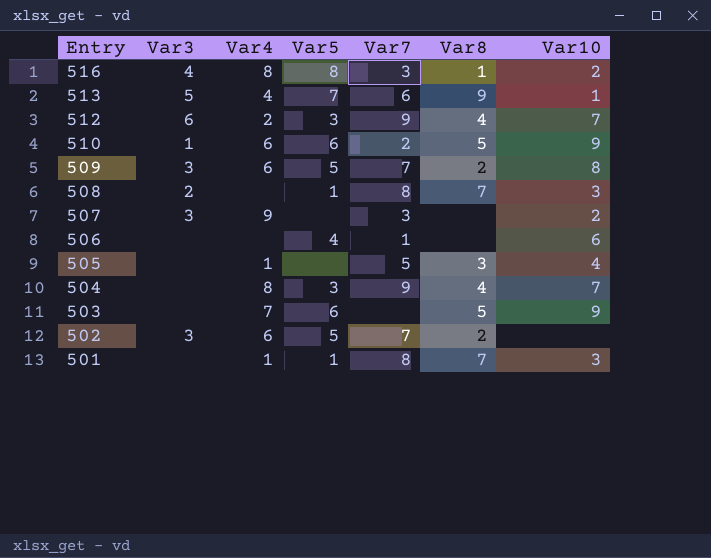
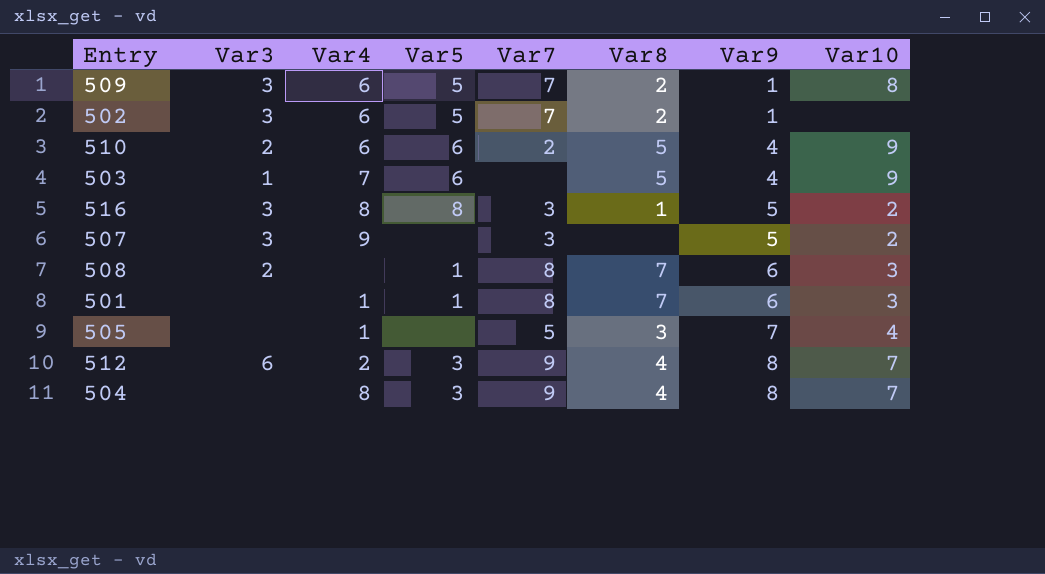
row order: Entry descending -> Var9 ascending
column Var9 | position: none -> 7
row 513: 5 | 4 | 7 | 6 | 9 | 1 -> none
row 506: none | none | 4 | 1 | none | 6 -> none
510 | Var3: 1 -> 2
503 | Var3: none -> 1
516 | Var3: 4 -> 3

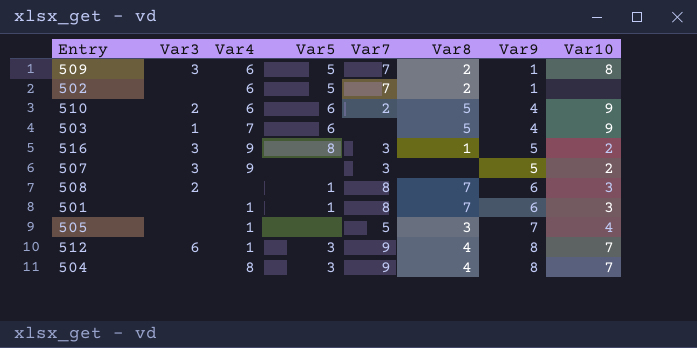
502 | Var3: 3 -> none
516 | Var4: 8 -> 9
512 | Var4: 2 -> 1

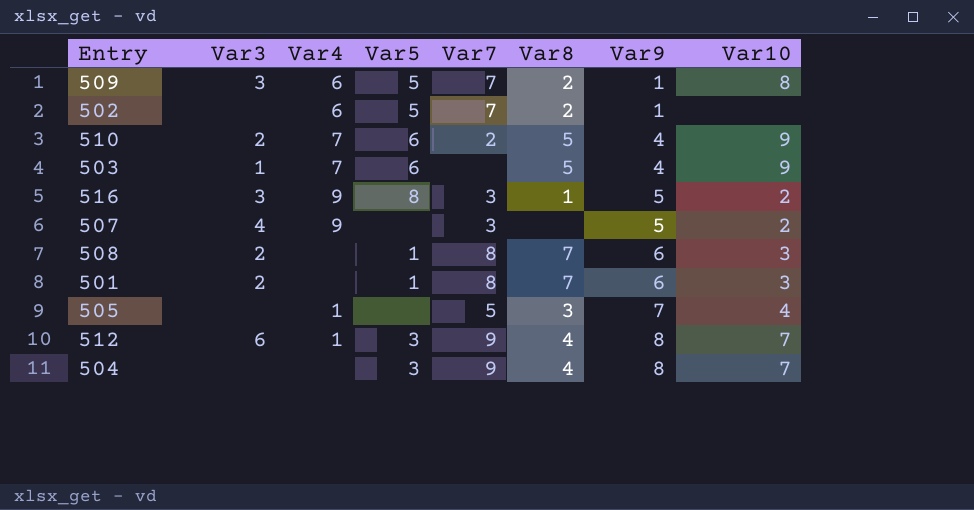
510 | Var4: 6 -> 7
507 | Var3: 3 -> 4
501 | Var3: none -> 2
501 | Var4: 1 -> none
504 | Var4: 8 -> none

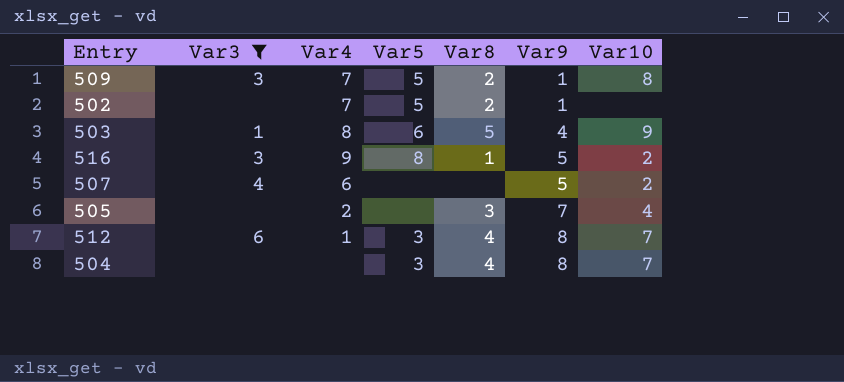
filter: none -> Var3 != 2
column Var7 | position: 5 -> none
509 | Var4: 6 -> 7
502 | Var4: 6 -> 7
503 | Var4: 7 -> 8
507 | Var4: 9 -> 6
505 | Var4: 1 -> 2

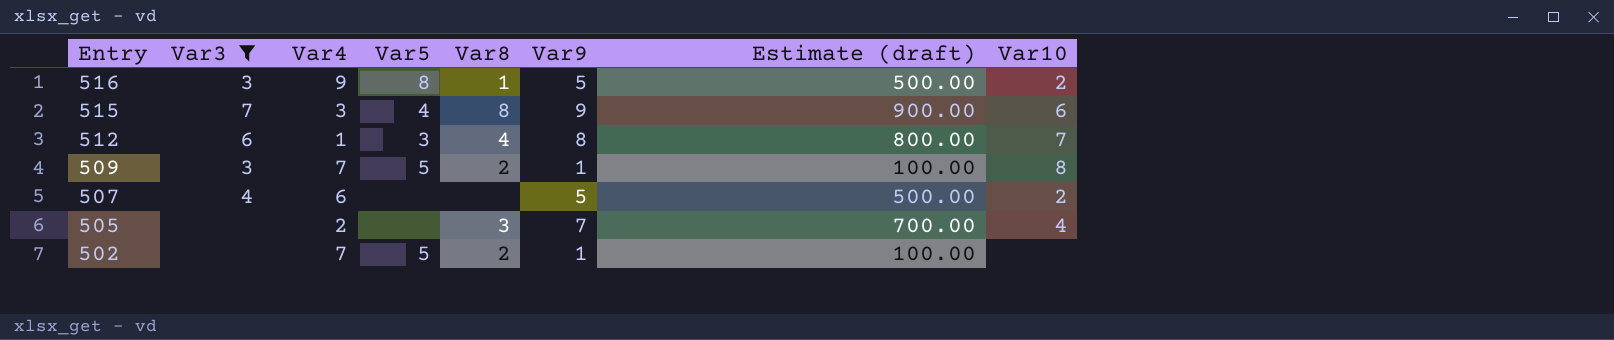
row order: Var9 ascending -> Entry descending
column Estimate (draft) | formula: none -> [Var9] * 100
row 503: 1 | 8 | 6 | 5 | 4 | 9 -> none
row 504: none | none | 3 | 4 | 8 | 7 -> none
row 515: none -> 7 | 3 | 4 | 8 | 9 | 900.00 | 6

